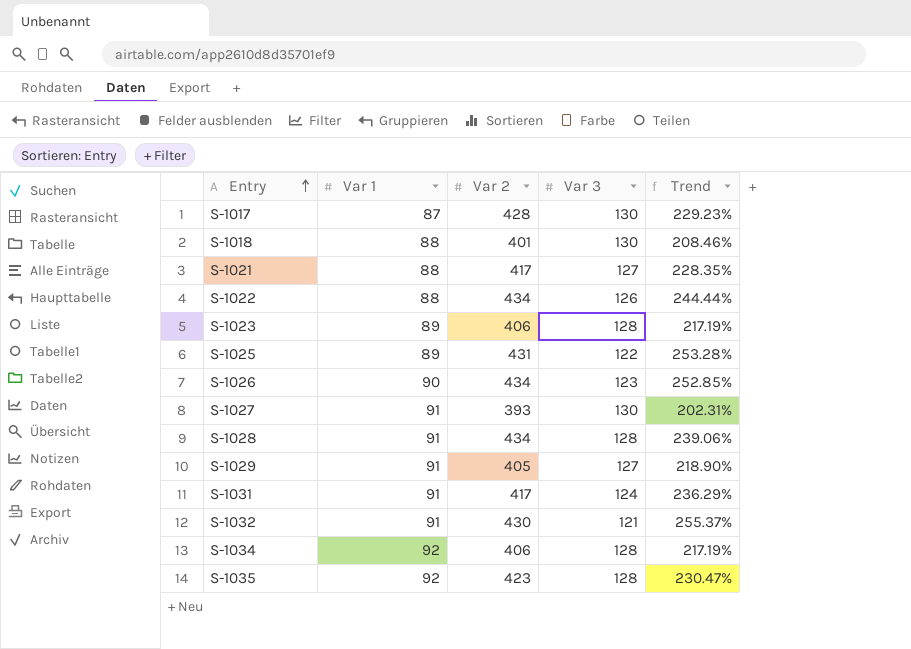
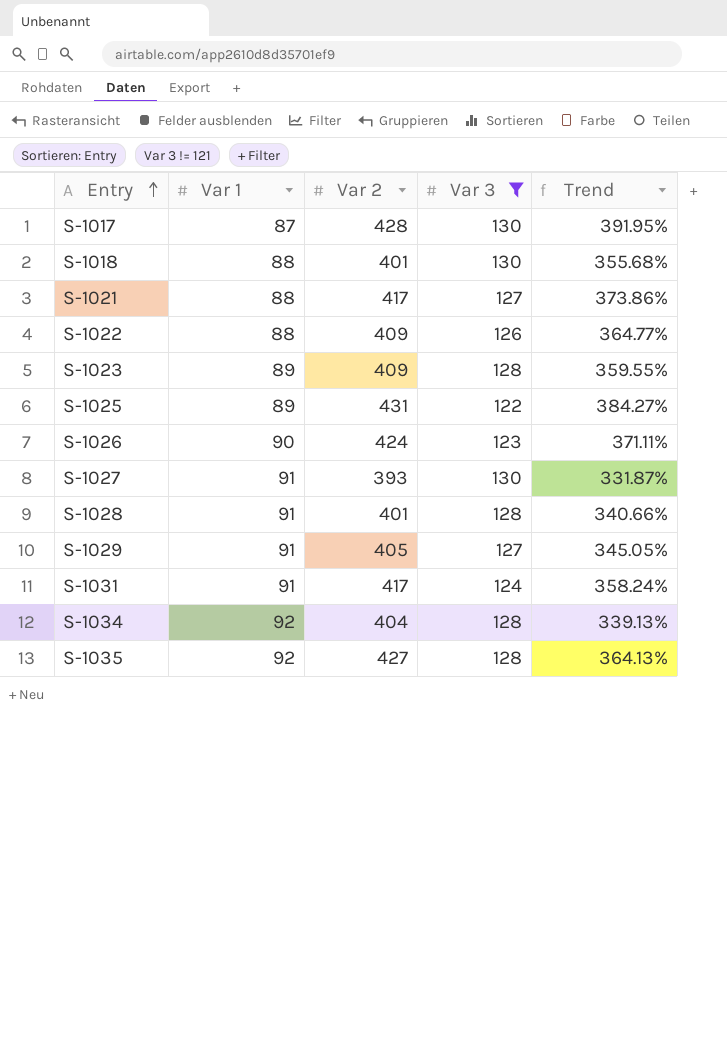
filter: none -> Var 3 != 121
column Trend | formula: ([Var 2] - [Var 3]) / [Var 3] -> ([Var 2] - [Var 1]) / [Var 1]
S-1022 | Var 2: 434 -> 409
S-1023 | Var 2: 406 -> 409
S-1026 | Var 2: 434 -> 424
S-1028 | Var 2: 434 -> 401
S-1034 | Var 2: 406 -> 404
S-1035 | Var 2: 423 -> 427

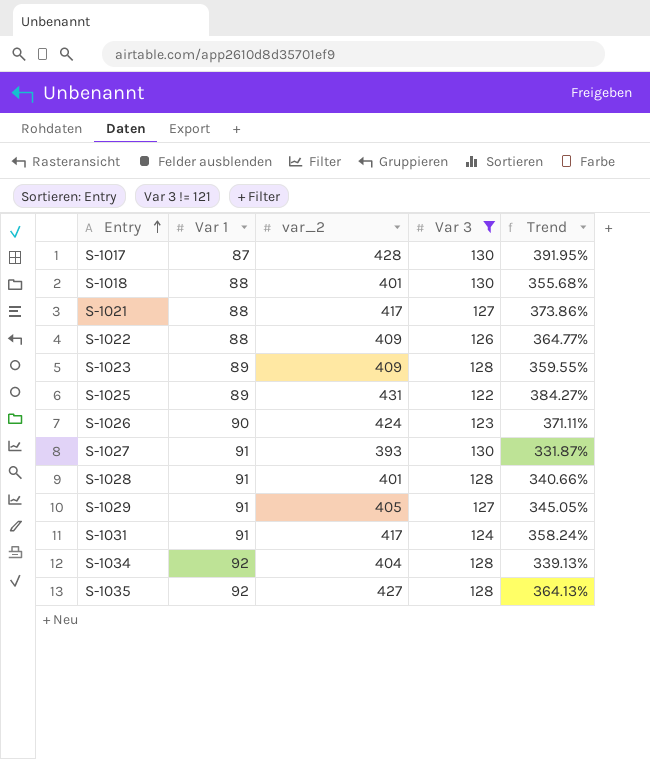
column name: Var 2 -> var_2

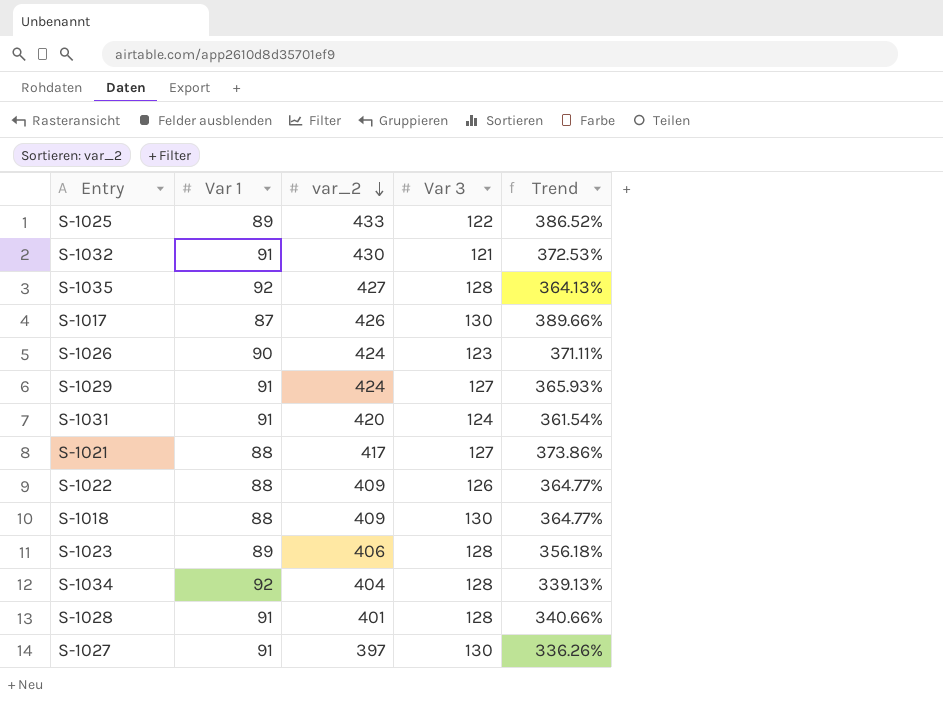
filter: Var 3 != 121 -> none
row order: Entry ascending -> var_2 descending
S-1025 | var_2: 431 -> 433
S-1025 | Trend: 384.27% -> 386.52%
S-1017 | var_2: 428 -> 426
S-1017 | Trend: 391.95% -> 389.66%
S-1029 | var_2: 405 -> 424
S-1029 | Trend: 345.05% -> 365.93%
S-1031 | var_2: 417 -> 420
S-1031 | Trend: 358.24% -> 361.54%
S-1018 | var_2: 401 -> 409
S-1018 | Trend: 355.68% -> 364.77%
S-1023 | var_2: 409 -> 406
S-1023 | Trend: 359.55% -> 356.18%
S-1027 | var_2: 393 -> 397
S-1027 | Trend: 331.87% -> 336.26%

